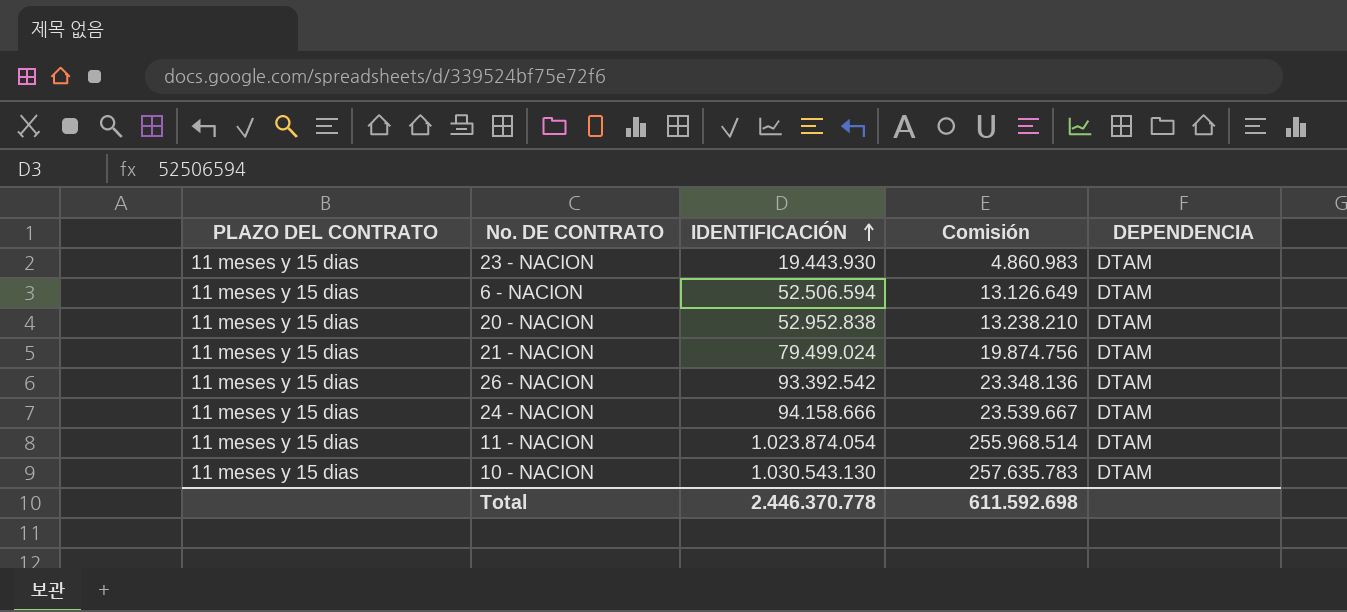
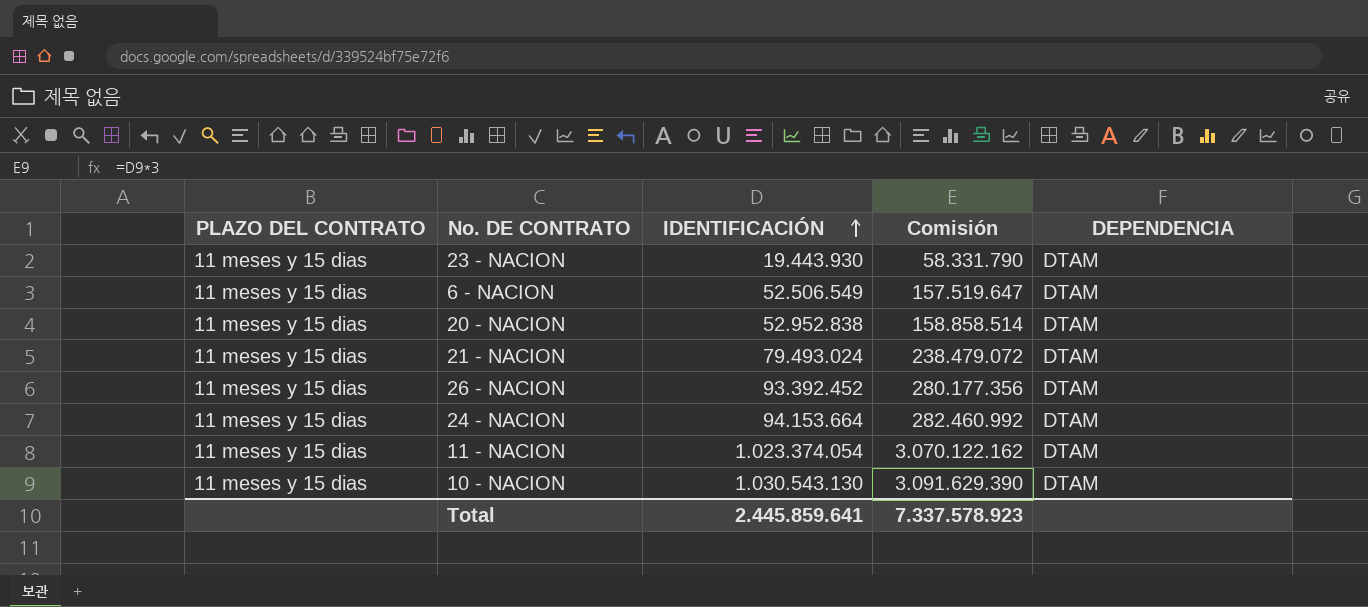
column Comisión | formula: [IDENTIFICACIÓN] * 0,25 -> [IDENTIFICACIÓN] * 3
6 - NACION | IDENTIFICACIÓN: 52.506.594 -> 52.506.549
21 - NACION | IDENTIFICACIÓN: 79.499.024 -> 79.493.024
26 - NACION | IDENTIFICACIÓN: 93.392.542 -> 93.392.452
24 - NACION | IDENTIFICACIÓN: 94.158.666 -> 94.153.664
11 - NACION | IDENTIFICACIÓN: 1.023.874.054 -> 1.023.374.054
Total | IDENTIFICACIÓN: 2.446.370.778 -> 2.445.859.641
Total | Comisión: 611.592.698 -> 7.337.578.923

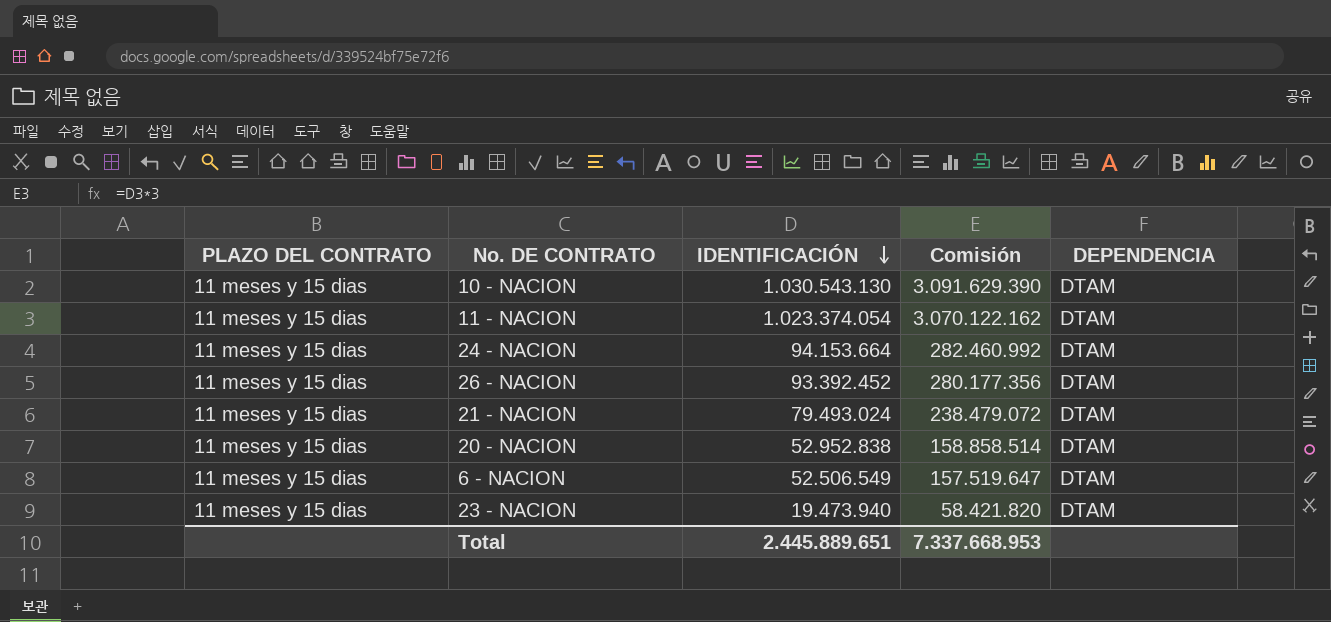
row order: IDENTIFICACIÓN ascending -> IDENTIFICACIÓN descending
23 - NACION | IDENTIFICACIÓN: 19.443.930 -> 19.473.940
23 - NACION | Comisión: 58.331.790 -> 58.421.820
Total | IDENTIFICACIÓN: 2.445.859.641 -> 2.445.889.651
Total | Comisión: 7.337.578.923 -> 7.337.668.953

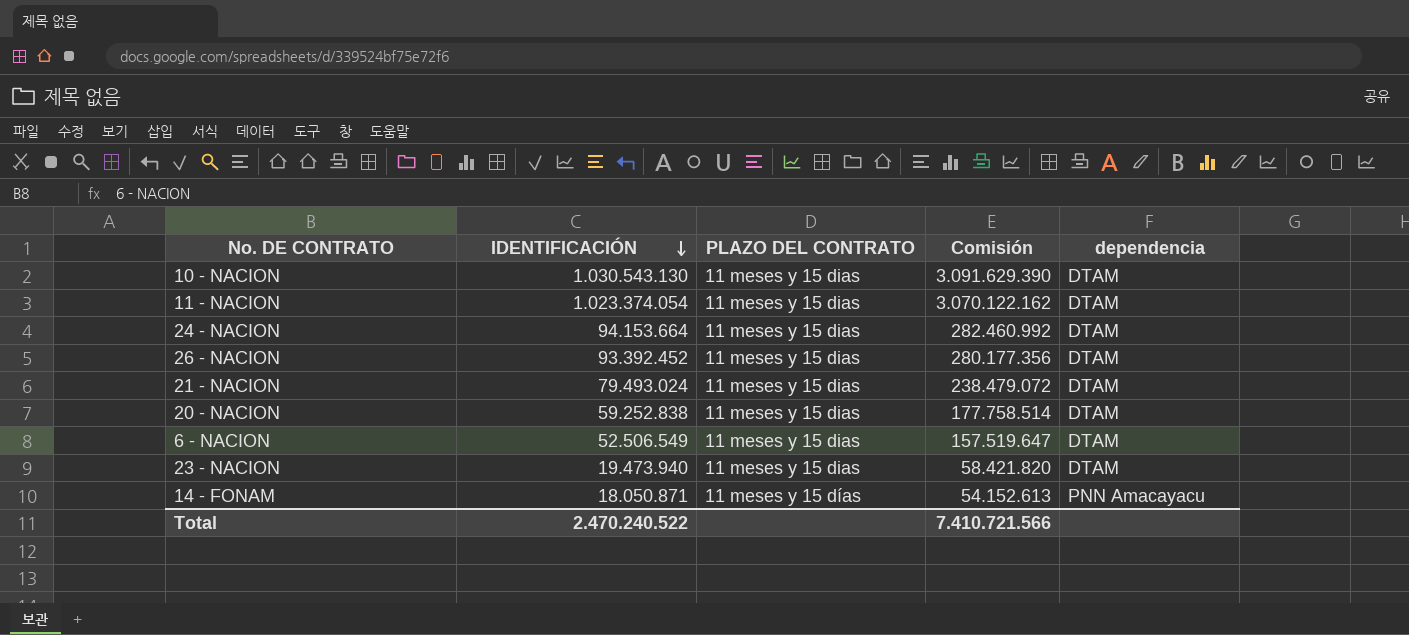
column PLAZO DEL CONTRATO | position: 1 -> 3
column name: DEPENDENCIA -> dependencia
20 - NACION | IDENTIFICACIÓN: 52.952.838 -> 59.252.838
20 - NACION | Comisión: 158.858.514 -> 177.758.514
row 14 - FONAM: none -> 18.050.871 | 11 meses y 15 días | 54.152.613 | PNN Amacayacu
Total | IDENTIFICACIÓN: 2.445.889.651 -> 2.470.240.522
Total | Comisión: 7.337.668.953 -> 7.410.721.566

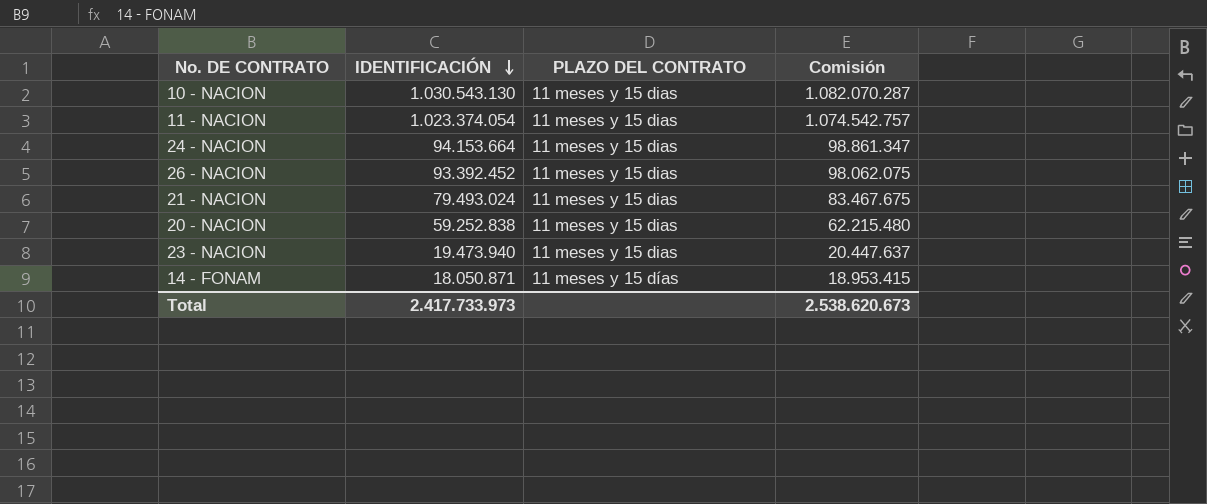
column dependencia | position: 5 -> none
column Comisión | formula: [IDENTIFICACIÓN] * 3 -> [IDENTIFICACIÓN] * 1,05
row 6 - NACION: 52.506.549 | 11 meses y 15 dias | 157.519.647 | DTAM -> none
Total | IDENTIFICACIÓN: 2.470.240.522 -> 2.417.733.973
Total | Comisión: 7.410.721.566 -> 2.538.620.673

